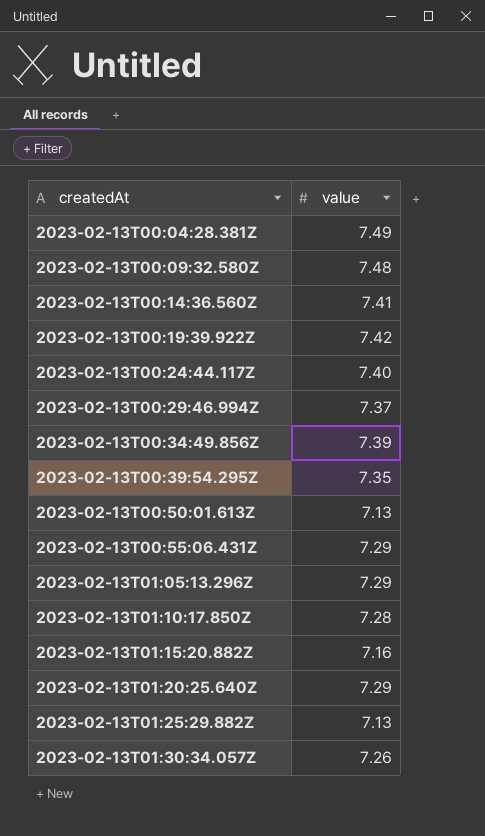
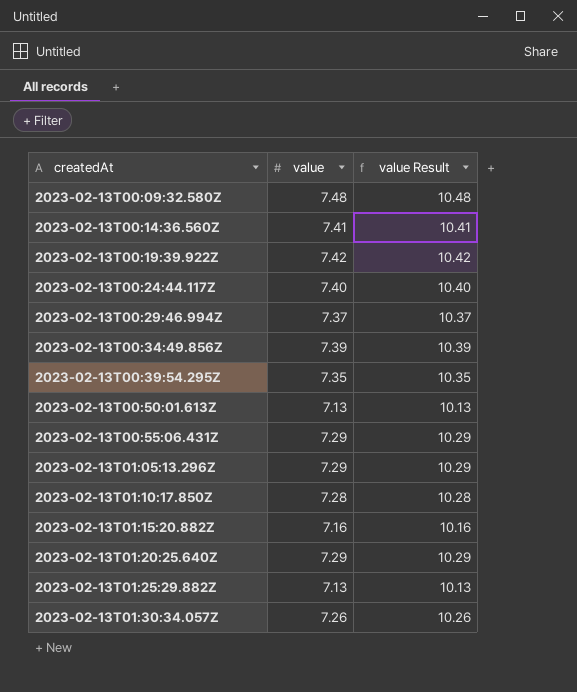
column value Result | formula: none -> [value] + 3
row 2023-02-13T00:04:28.381Z: 7.49 -> none

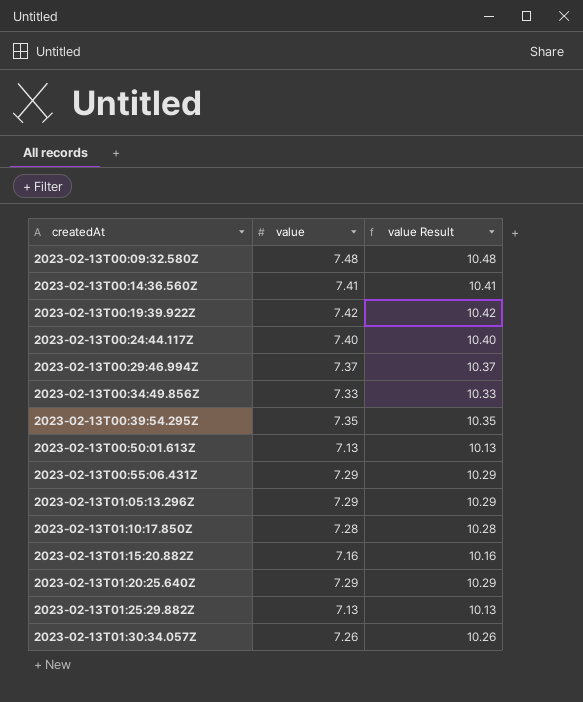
2023-02-13T00:34:49.856Z | value: 7.39 -> 7.33
2023-02-13T00:34:49.856Z | value Result: 10.39 -> 10.33

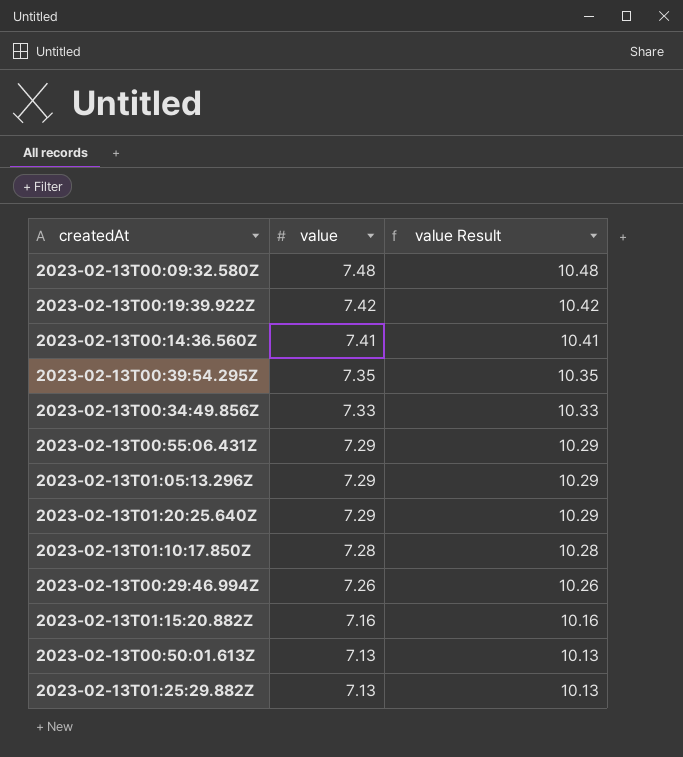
row order: createdAt ascending -> value descending
row 2023-02-13T00:24:44.117Z: 7.40 | 10.40 -> none
row 2023-02-13T01:30:34.057Z: 7.26 | 10.26 -> none
2023-02-13T00:29:46.994Z | value: 7.37 -> 7.26
2023-02-13T00:29:46.994Z | value Result: 10.37 -> 10.26

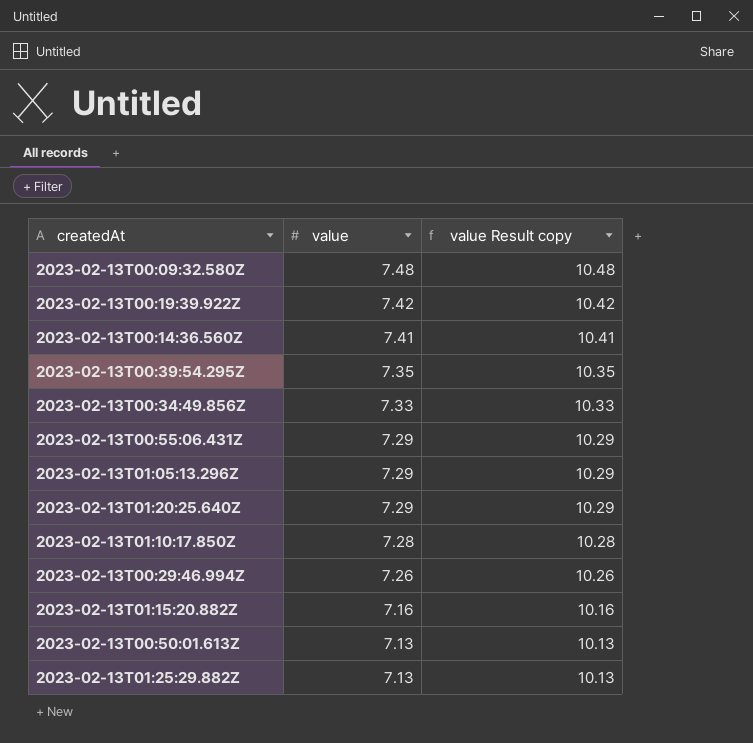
column name: value Result -> value Result copy

